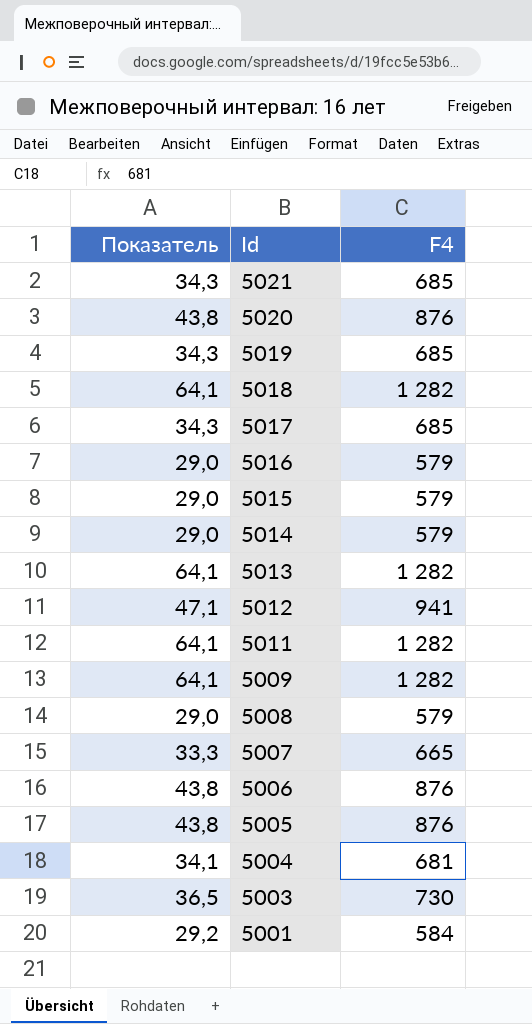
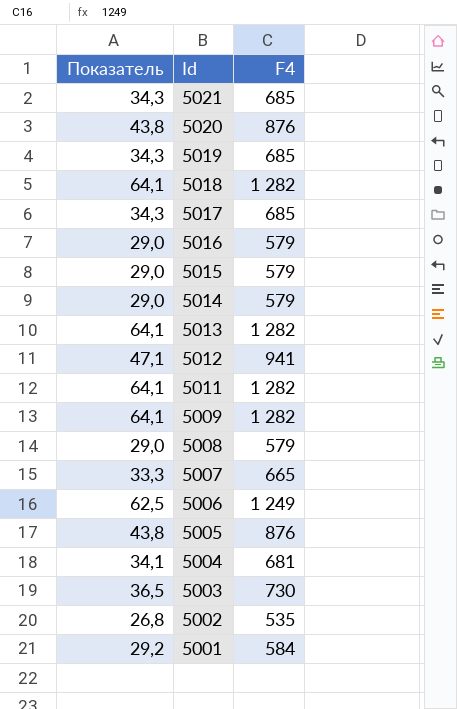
5006 | Показатель: 43,8 -> 62,5
5006 | F4: 876 -> 1 249
row 5002: none -> 26,8 | 535

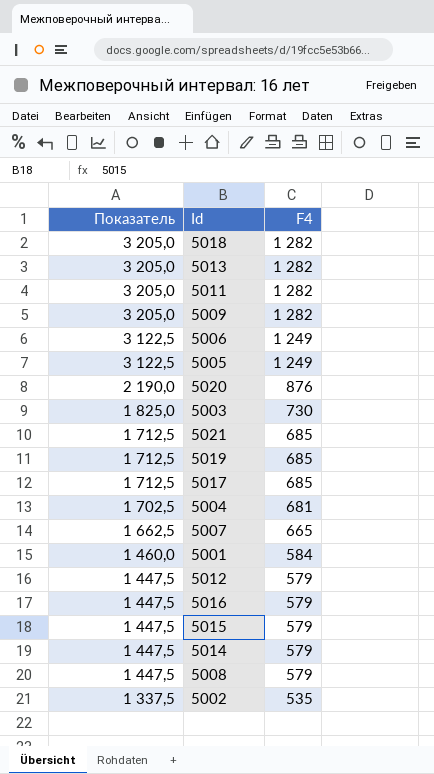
row order: Id descending -> Показатель descending
column Показатель | formula: [F4] * 0,05 -> [F4] * 2,5
5005 | F4: 876 -> 1 249
5012 | F4: 941 -> 579

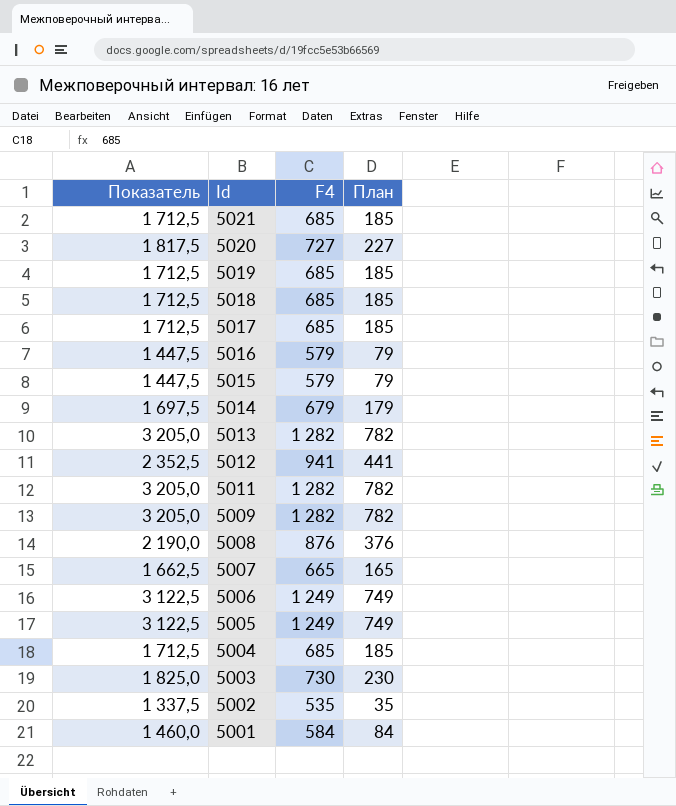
row order: Показатель descending -> Id descending
column План | formula: none -> [F4] - 500
5020 | Показатель: 2 190,0 -> 1 817,5
5020 | F4: 876 -> 727
5018 | Показатель: 3 205,0 -> 1 712,5
5018 | F4: 1 282 -> 685
5014 | Показатель: 1 447,5 -> 1 697,5
5014 | F4: 579 -> 679
5012 | Показатель: 1 447,5 -> 2 352,5
5012 | F4: 579 -> 941
5008 | Показатель: 1 447,5 -> 2 190,0
5008 | F4: 579 -> 876
5004 | Показатель: 1 702,5 -> 1 712,5
5004 | F4: 681 -> 685

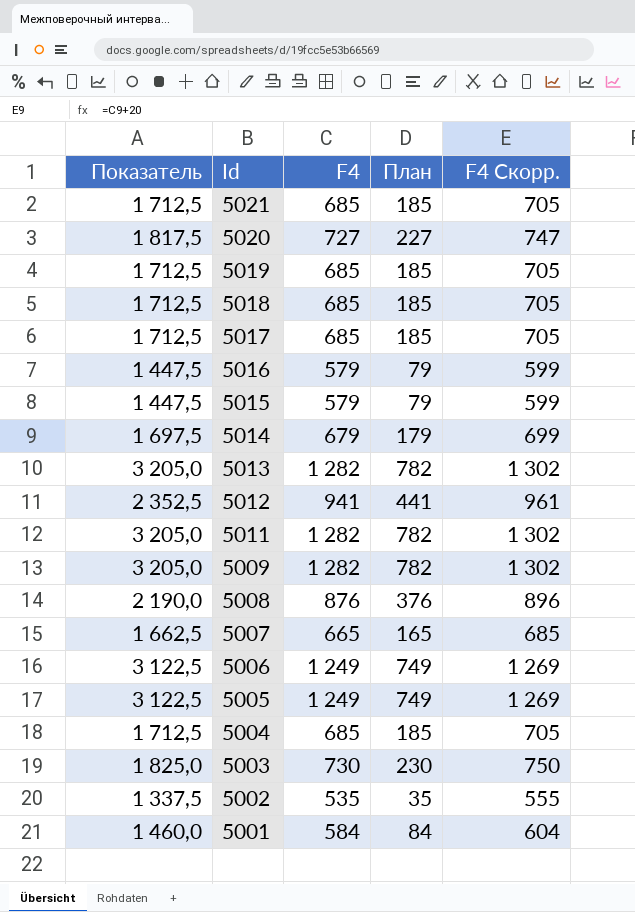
column F4 Скорр. | formula: none -> [F4] + 20

